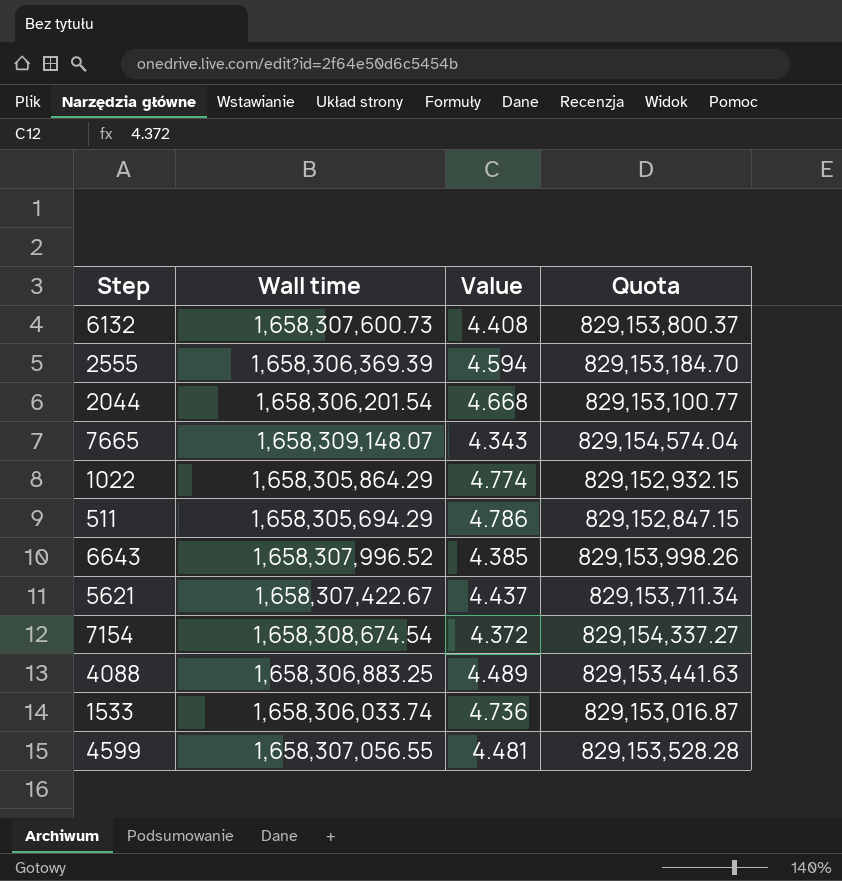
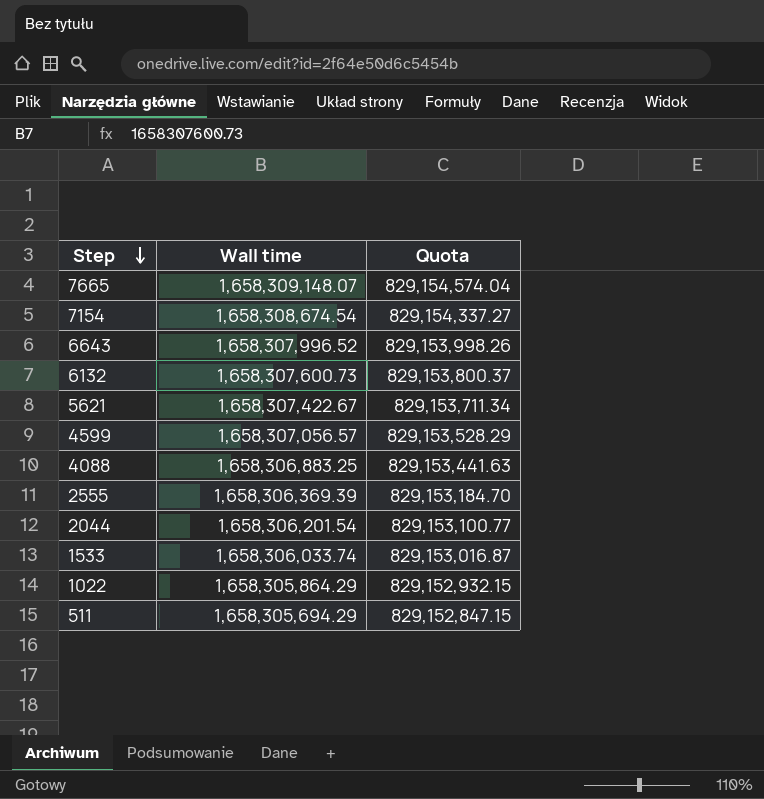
row order: none -> Step descending
column Value | position: 3 -> none
4599 | Wall time: 1,658,307,056.55 -> 1,658,307,056.57
4599 | Quota: 829,153,528.28 -> 829,153,528.29

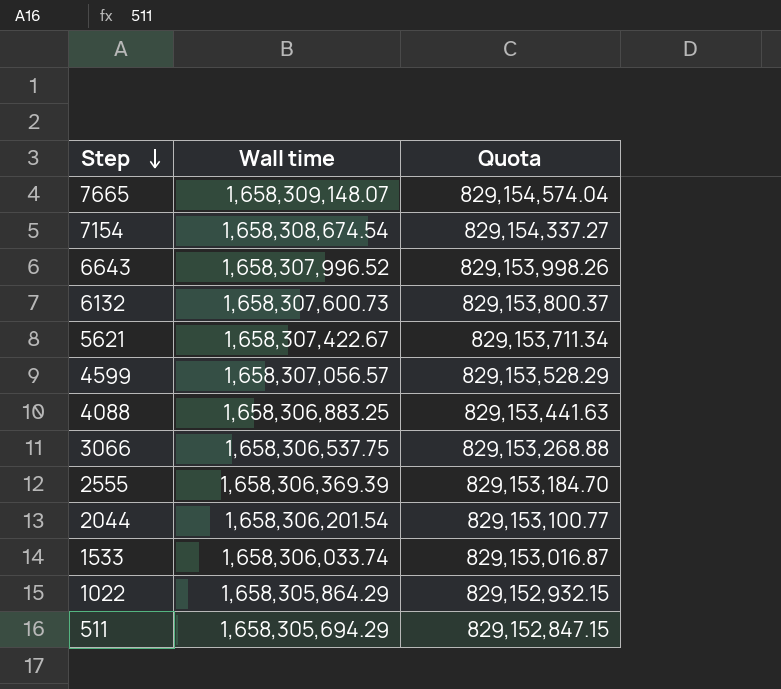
row 3066: none -> 1,658,306,537.75 | 829,153,268.88

